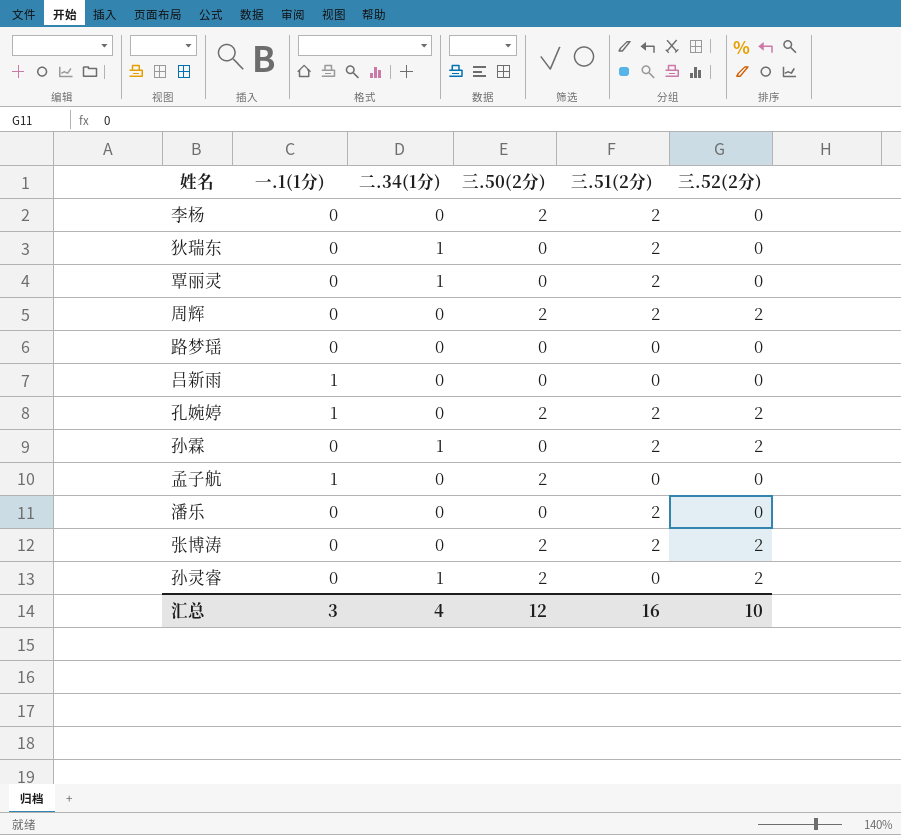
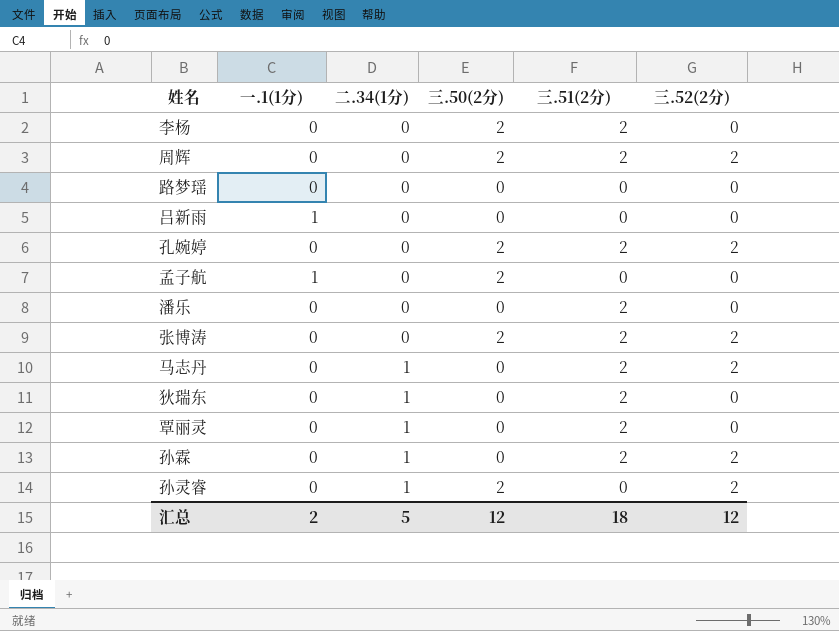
row order: none -> 二.34(1分) ascending
孔婉婷 | 一.1(1分): 1 -> 0
row 马志丹: none -> 0 | 1 | 0 | 2 | 2
汇总 | 一.1(1分): 3 -> 2
汇总 | 二.34(1分): 4 -> 5
汇总 | 三.51(2分): 16 -> 18
汇总 | 三.52(2分): 10 -> 12

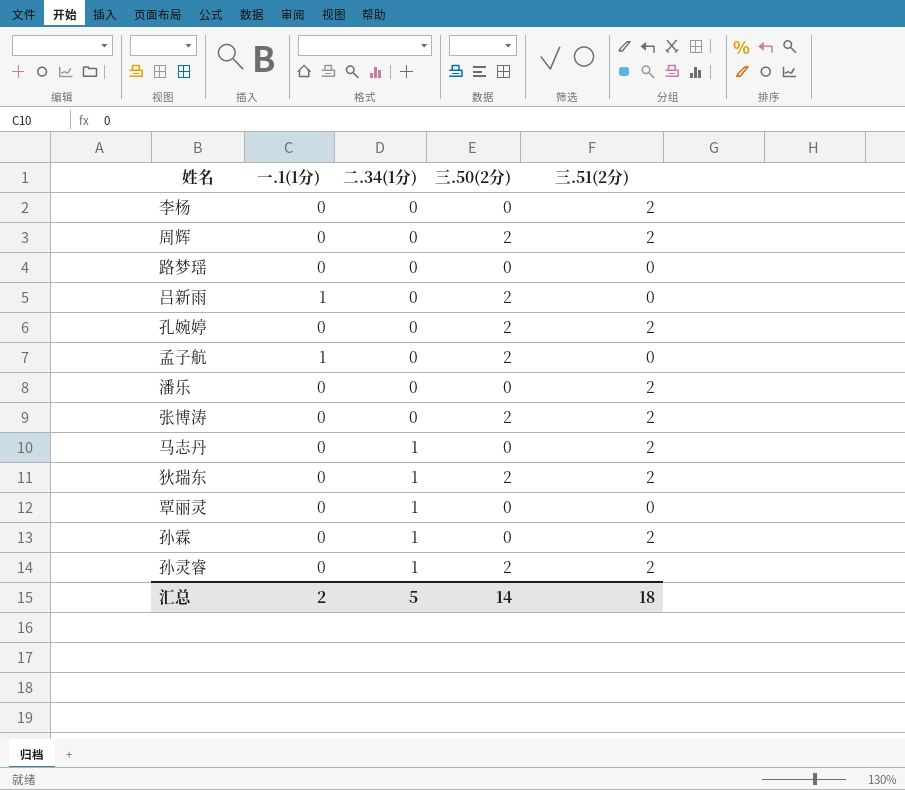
column 三.52(2分) | position: 6 -> none
李杨 | 三.50(2分): 2 -> 0
吕新雨 | 三.50(2分): 0 -> 2
狄瑞东 | 三.50(2分): 0 -> 2
覃丽灵 | 三.51(2分): 2 -> 0
孙灵睿 | 三.51(2分): 0 -> 2
汇总 | 三.50(2分): 12 -> 14

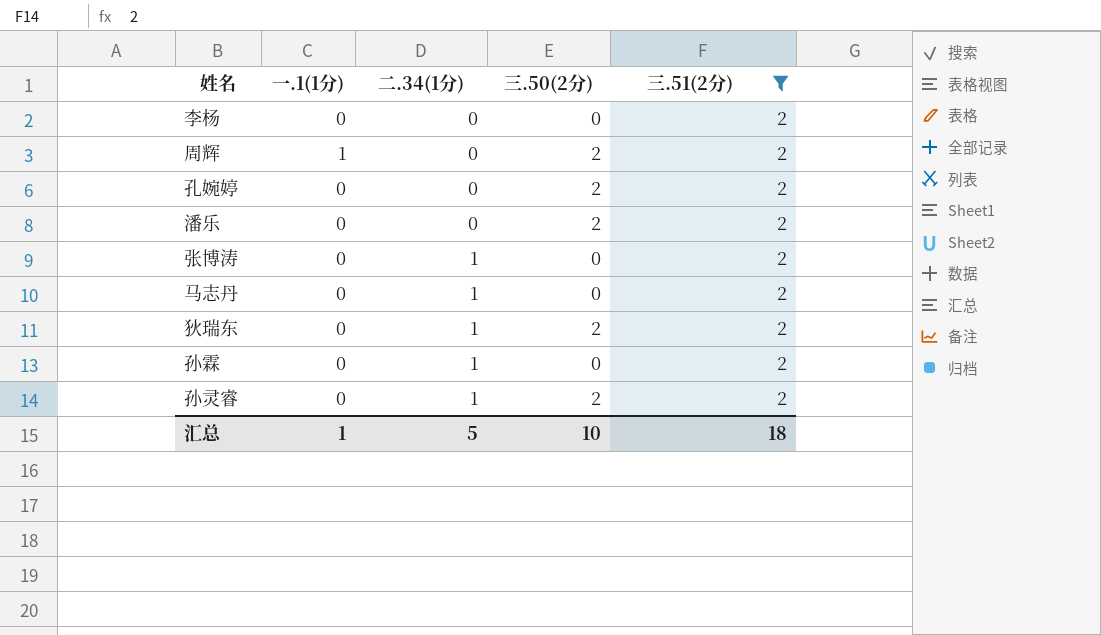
filter: none -> 三.51(2分) = 2
周辉 | 一.1(1分): 0 -> 1
潘乐 | 三.50(2分): 0 -> 2
张博涛 | 二.34(1分): 0 -> 1
张博涛 | 三.50(2分): 2 -> 0
汇总 | 一.1(1分): 2 -> 1
汇总 | 三.50(2分): 14 -> 10

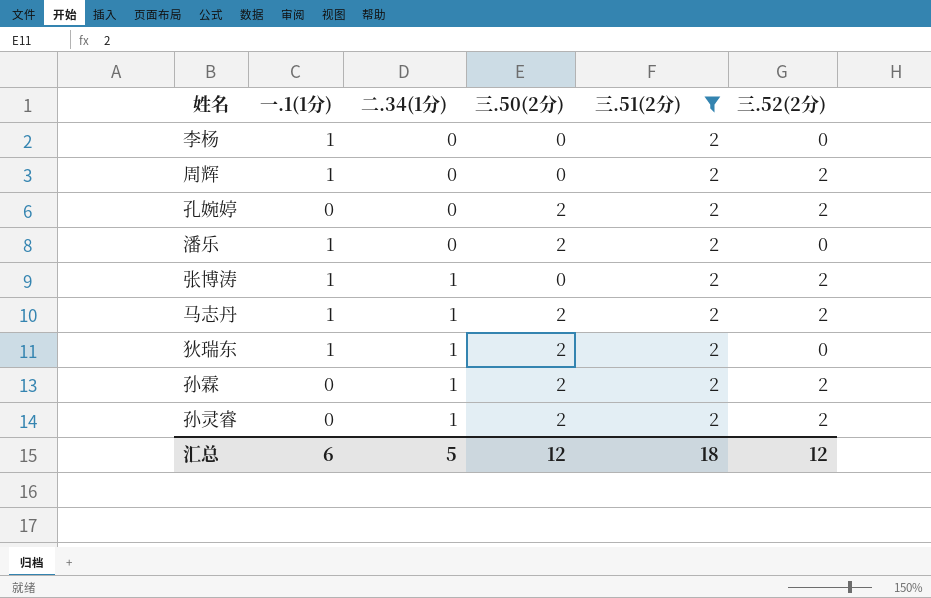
column 三.52(2分) | position: none -> 6
李杨 | 一.1(1分): 0 -> 1
周辉 | 三.50(2分): 2 -> 0
潘乐 | 一.1(1分): 0 -> 1
张博涛 | 一.1(1分): 0 -> 1
马志丹 | 一.1(1分): 0 -> 1
马志丹 | 三.50(2分): 0 -> 2
狄瑞东 | 一.1(1分): 0 -> 1
孙霖 | 三.50(2分): 0 -> 2
汇总 | 一.1(1分): 1 -> 6
汇总 | 三.50(2分): 10 -> 12

